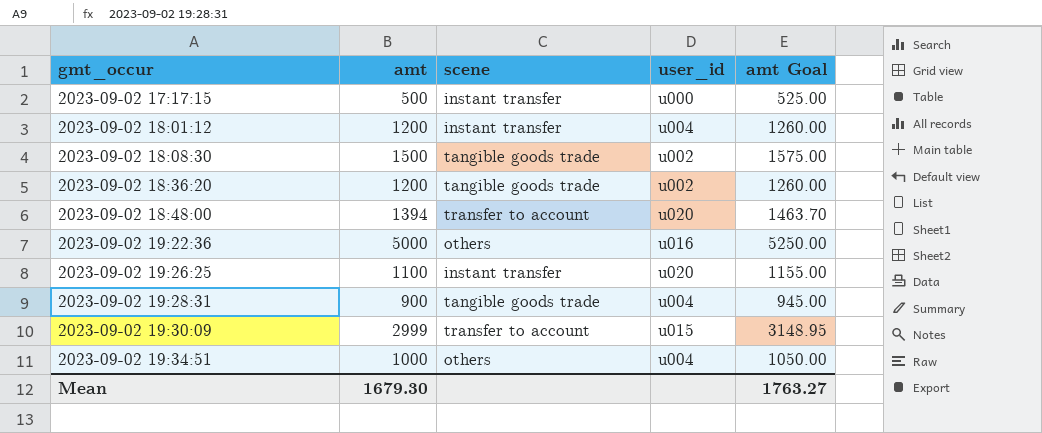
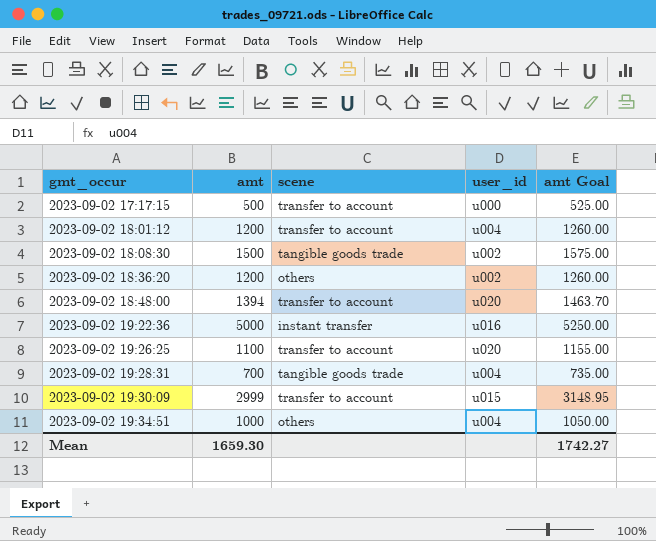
2023-09-02 17:17:15 | scene: instant transfer -> transfer to account
2023-09-02 18:01:12 | scene: instant transfer -> transfer to account
2023-09-02 18:36:20 | scene: tangible goods trade -> others
2023-09-02 19:22:36 | scene: others -> instant transfer
2023-09-02 19:26:25 | scene: instant transfer -> transfer to account
2023-09-02 19:28:31 | amt: 900 -> 700
2023-09-02 19:28:31 | amt Goal: 945.00 -> 735.00
Mean | amt: 1679.30 -> 1659.30
Mean | amt Goal: 1763.27 -> 1742.27

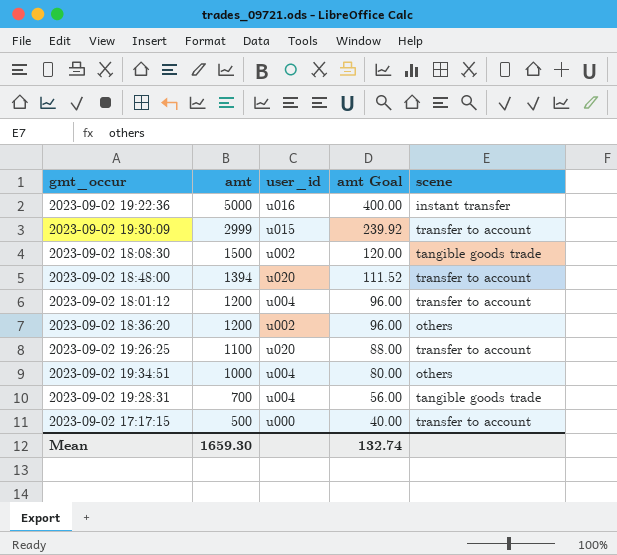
row order: gmt_occur ascending -> amt descending
column amt Goal | formula: [amt] * 1.05 -> [amt] * 0.08
column scene | position: 3 -> 5
Mean | amt Goal: 1742.27 -> 132.74

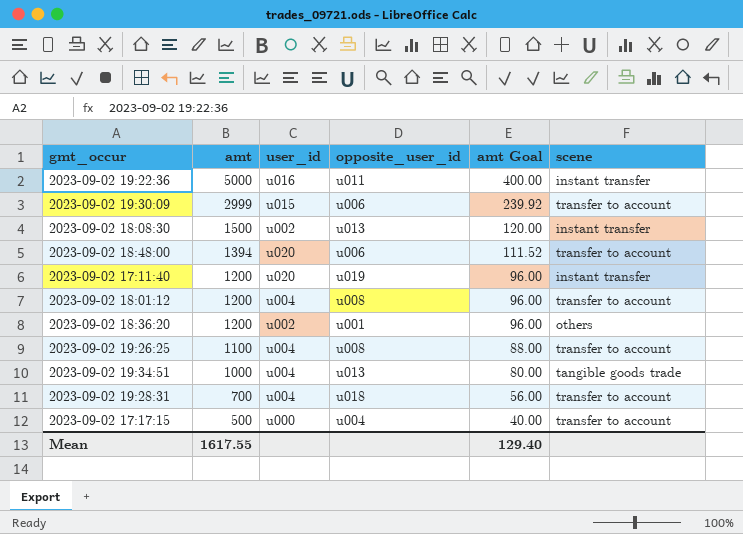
column opposite_user_id | position: none -> 4
2023-09-02 18:08:30 | scene: tangible goods trade -> instant transfer
row 2023-09-02 17:11:40: none -> 1200 | u020 | u019 | 96.00 | instant transfer
2023-09-02 19:26:25 | user_id: u020 -> u004
2023-09-02 19:34:51 | scene: others -> tangible goods trade
2023-09-02 19:28:31 | scene: tangible goods trade -> transfer to account
Mean | amt: 1659.30 -> 1617.55
Mean | amt Goal: 132.74 -> 129.40

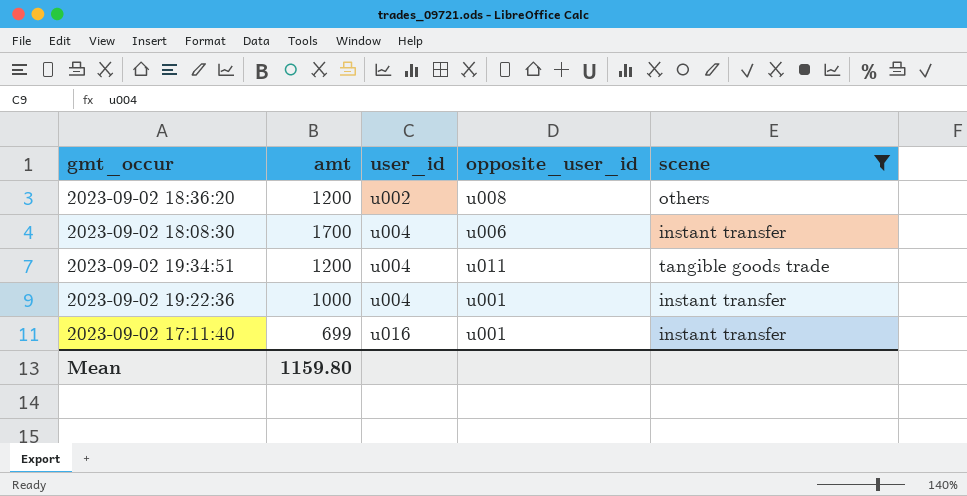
filter: none -> scene != transfer to account
row order: amt descending -> user_id ascending
column amt Goal | formula: [amt] * 0.08 -> none
2023-09-02 18:36:20 | opposite_user_id: u001 -> u008
2023-09-02 18:08:30 | amt: 1500 -> 1700
2023-09-02 18:08:30 | user_id: u002 -> u004
2023-09-02 18:08:30 | opposite_user_id: u013 -> u006
2023-09-02 19:34:51 | amt: 1000 -> 1200
2023-09-02 19:34:51 | opposite_user_id: u013 -> u011
2023-09-02 19:22:36 | amt: 5000 -> 1000
2023-09-02 19:22:36 | user_id: u016 -> u004
2023-09-02 19:22:36 | opposite_user_id: u011 -> u001
2023-09-02 17:11:40 | amt: 1200 -> 699
2023-09-02 17:11:40 | user_id: u020 -> u016
2023-09-02 17:11:40 | opposite_user_id: u019 -> u001
Mean | amt: 1617.55 -> 1159.80

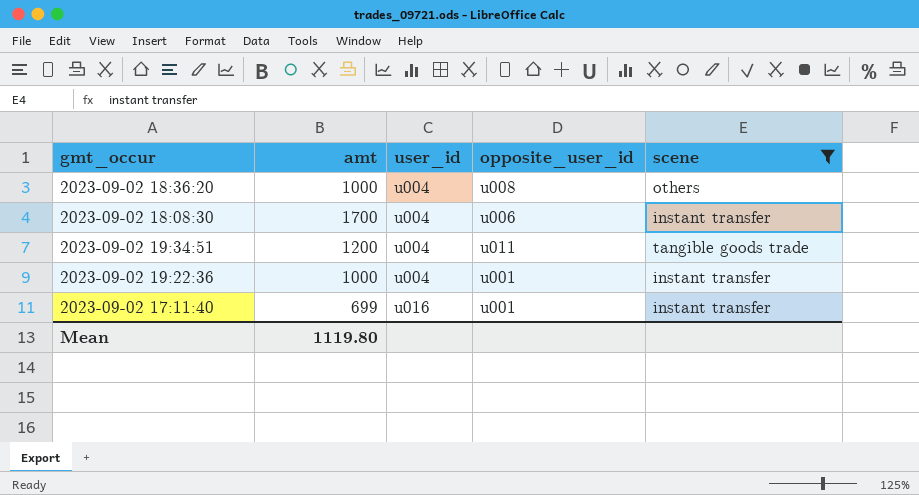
2023-09-02 18:36:20 | amt: 1200 -> 1000
2023-09-02 18:36:20 | user_id: u002 -> u004
Mean | amt: 1159.80 -> 1119.80

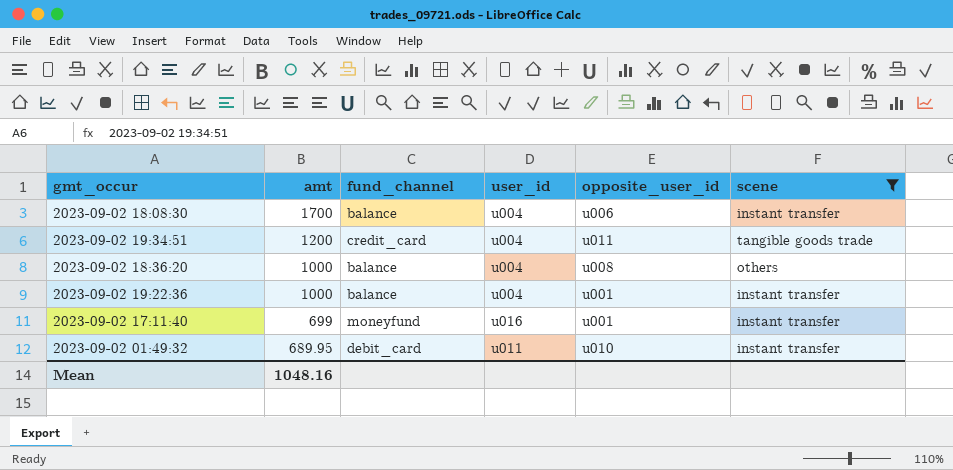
row order: user_id ascending -> amt descending
column fund_channel | position: none -> 3
row 2023-09-02 01:49:32: none -> 689.95 | debit_card | u011 | u010 | instant transfer
Mean | amt: 1119.80 -> 1048.16

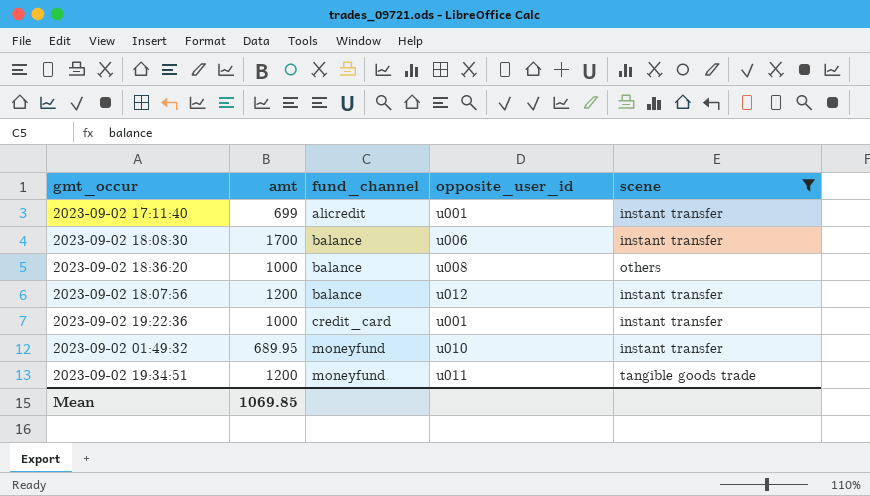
row order: amt descending -> fund_channel ascending
column user_id | position: 4 -> none
2023-09-02 17:11:40 | fund_channel: moneyfund -> alicredit
row 2023-09-02 18:07:56: none -> 1200 | balance | u012 | instant transfer
2023-09-02 19:22:36 | fund_channel: balance -> credit_card
2023-09-02 01:49:32 | fund_channel: debit_card -> moneyfund
2023-09-02 19:34:51 | fund_channel: credit_card -> moneyfund
Mean | amt: 1048.16 -> 1069.85

